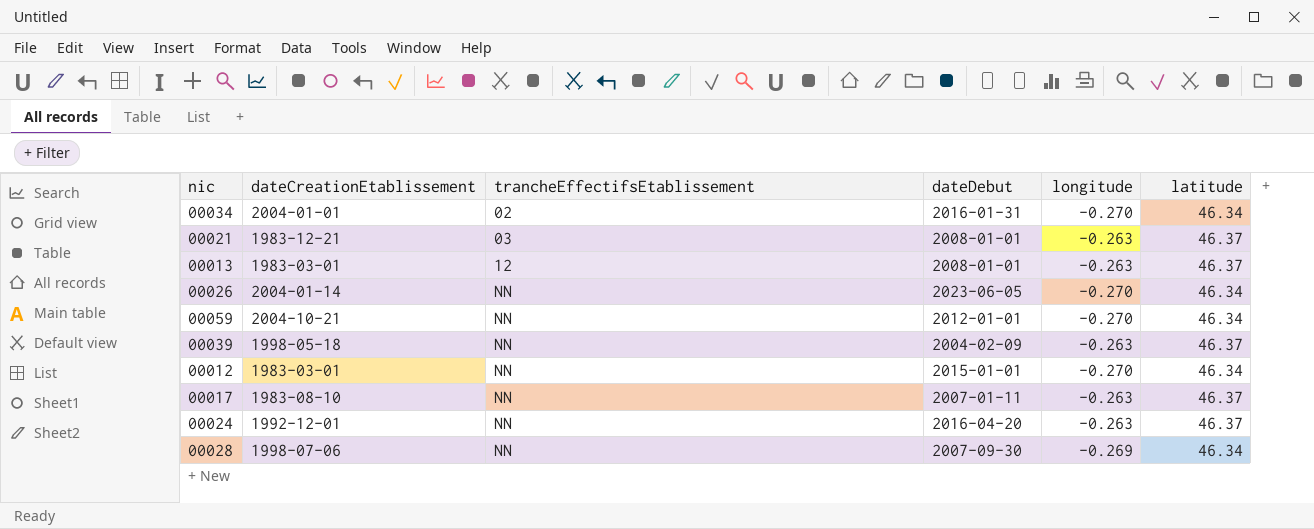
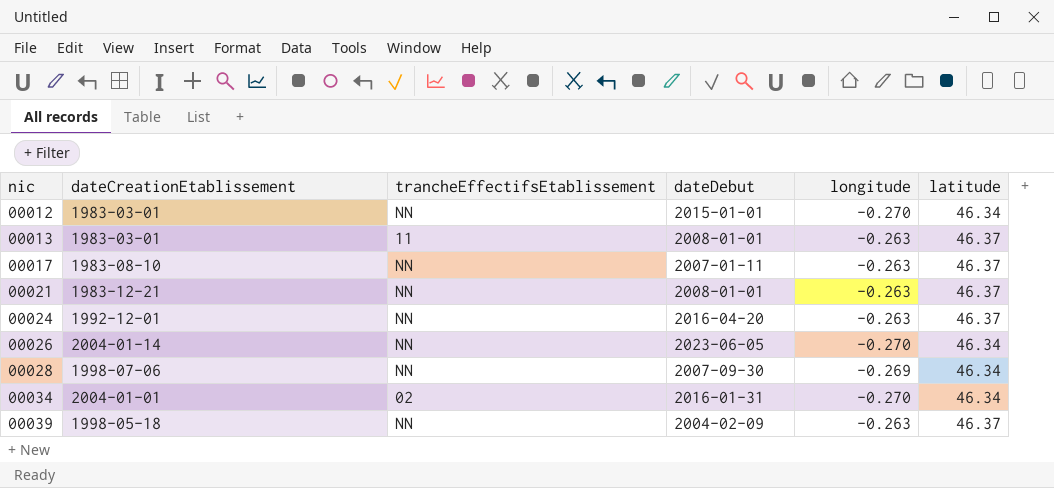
row order: trancheEffectifsEtablissement ascending -> nic ascending
row 00059: 2004-10-21 | NN | 2012-01-01 | -0.270 | 46.34 -> none
00013 | trancheEffectifsEtablissement: 12 -> 11
00021 | trancheEffectifsEtablissement: 03 -> NN

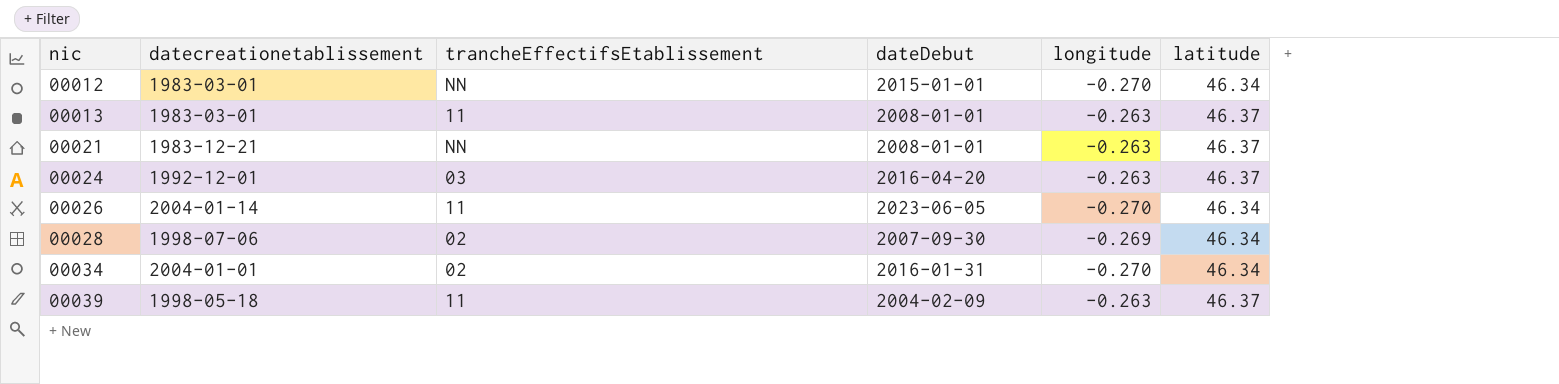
column name: dateCreationEtablissement -> datecreationetablissement
row 00017: 1983-08-10 | NN | 2007-01-11 | -0.263 | 46.37 -> none
00024 | trancheEffectifsEtablissement: NN -> 03
00026 | trancheEffectifsEtablissement: NN -> 11
00028 | trancheEffectifsEtablissement: NN -> 02
00039 | trancheEffectifsEtablissement: NN -> 11

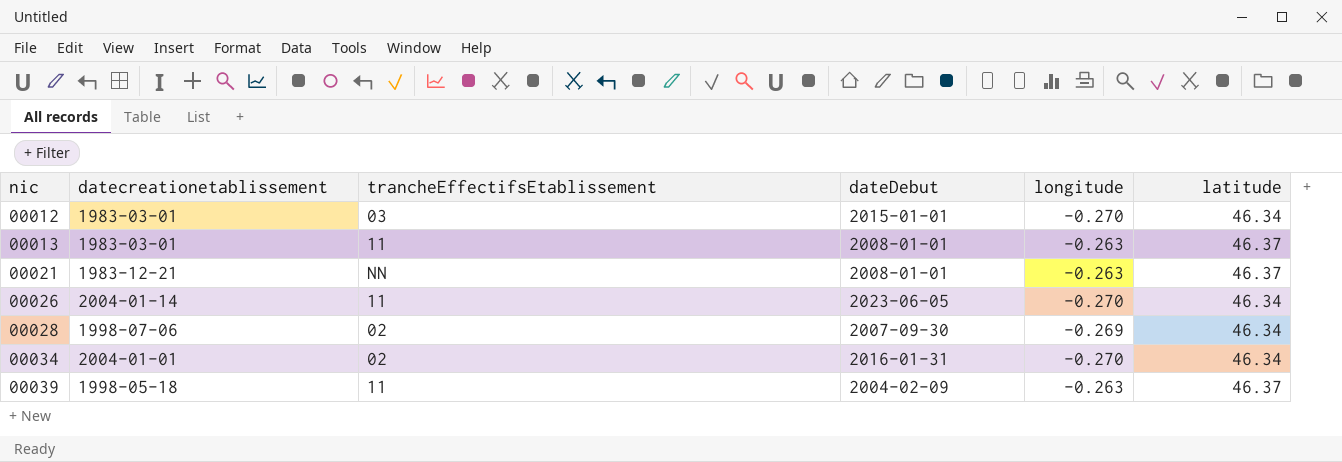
row 00024: 1992-12-01 | 03 | 2016-04-20 | -0.263 | 46.37 -> none
00012 | trancheEffectifsEtablissement: NN -> 03

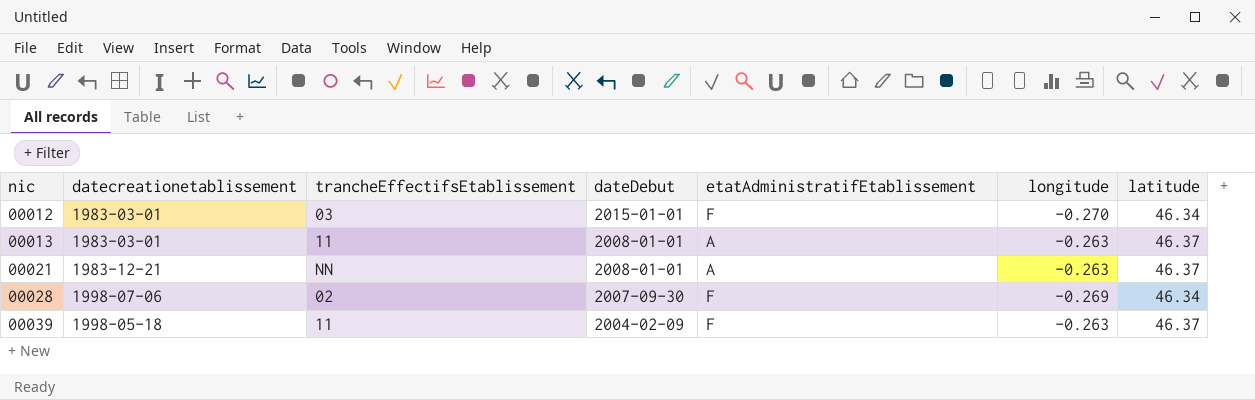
column etatAdministratifEtablissement | position: none -> 5
row 00026: 2004-01-14 | 11 | 2023-06-05 | -0.270 | 46.34 -> none
row 00034: 2004-01-01 | 02 | 2016-01-31 | -0.270 | 46.34 -> none

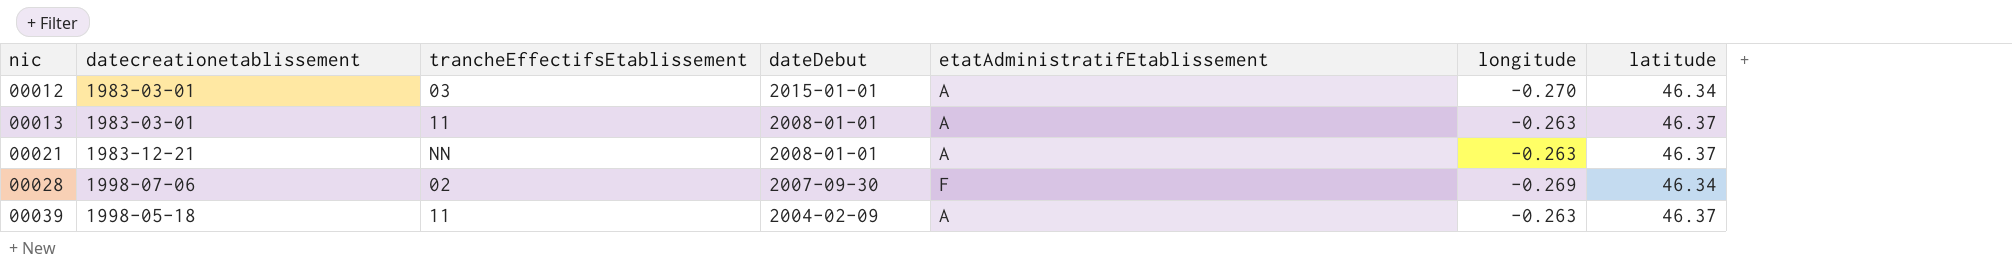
00012 | etatAdministratifEtablissement: F -> A
00039 | etatAdministratifEtablissement: F -> A

